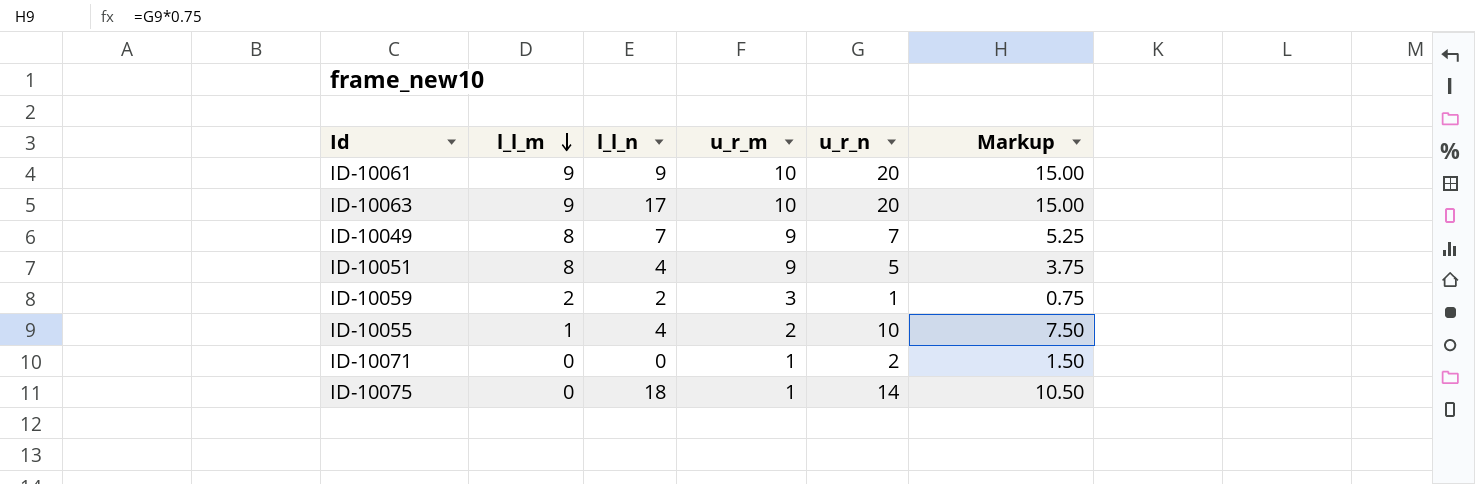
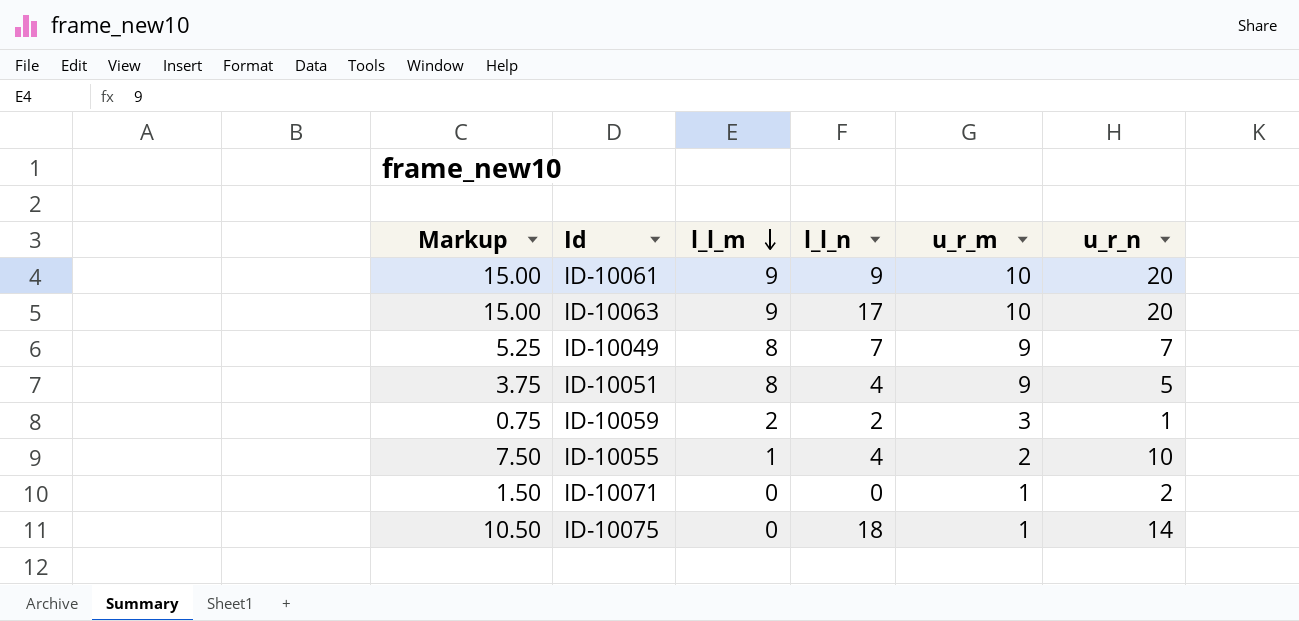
column Markup | position: 6 -> 1

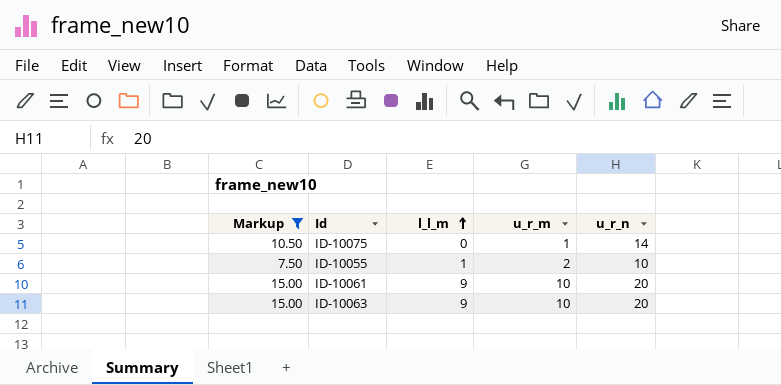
filter: none -> Markup >= 7.50
row order: l_l_m descending -> l_l_m ascending
column l_l_n | position: 4 -> none

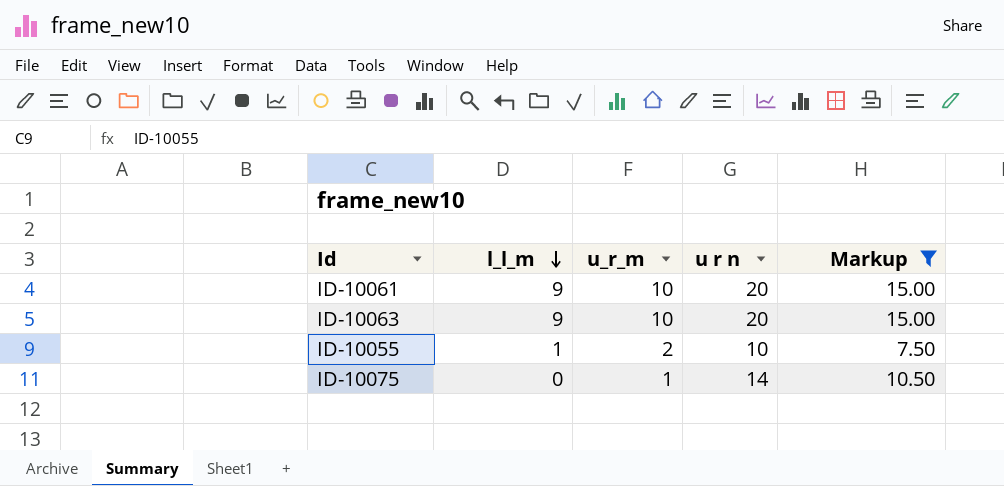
row order: l_l_m ascending -> l_l_m descending
column name: u_r_n -> u r n
column Markup | position: 1 -> 5

